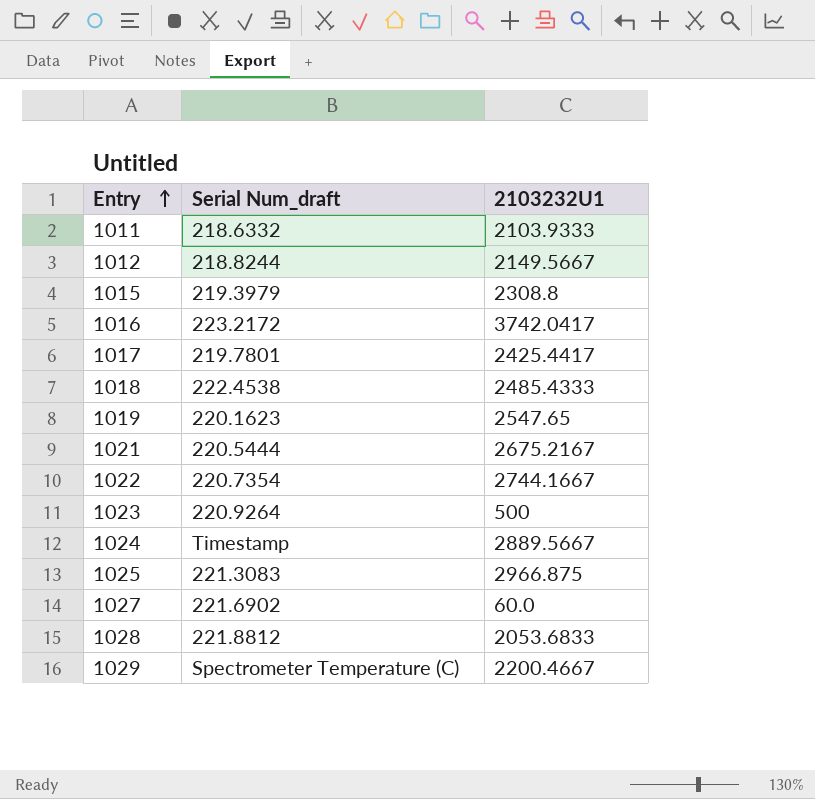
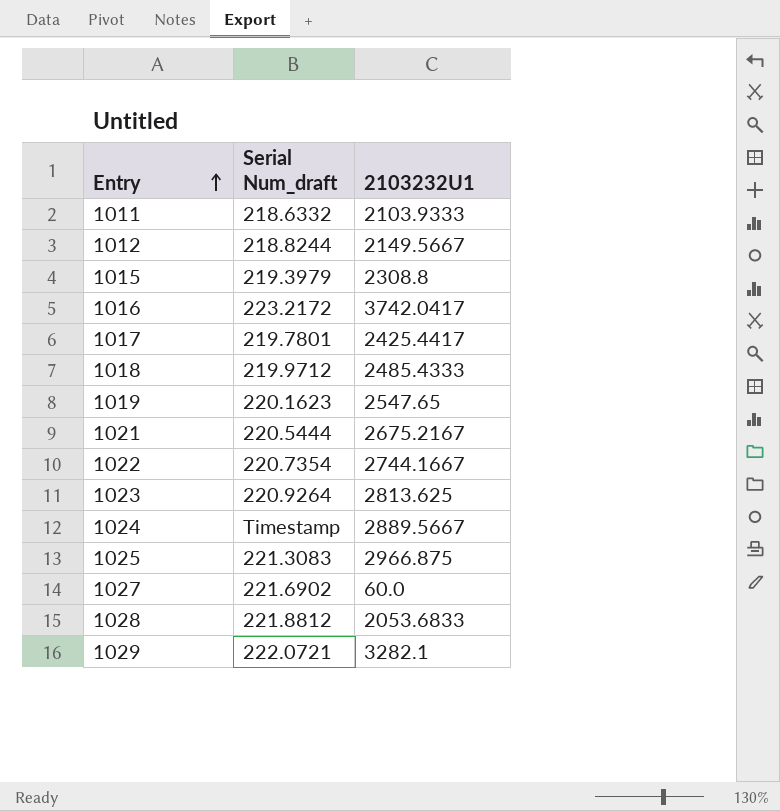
1018 | Serial Num_draft: 222.4538 -> 219.9712
1023 | 2103232U1: 500 -> 2813.625
1029 | Serial Num_draft: Spectrometer Temperature (C) -> 222.0721
1029 | 2103232U1: 2200.4667 -> 3282.1

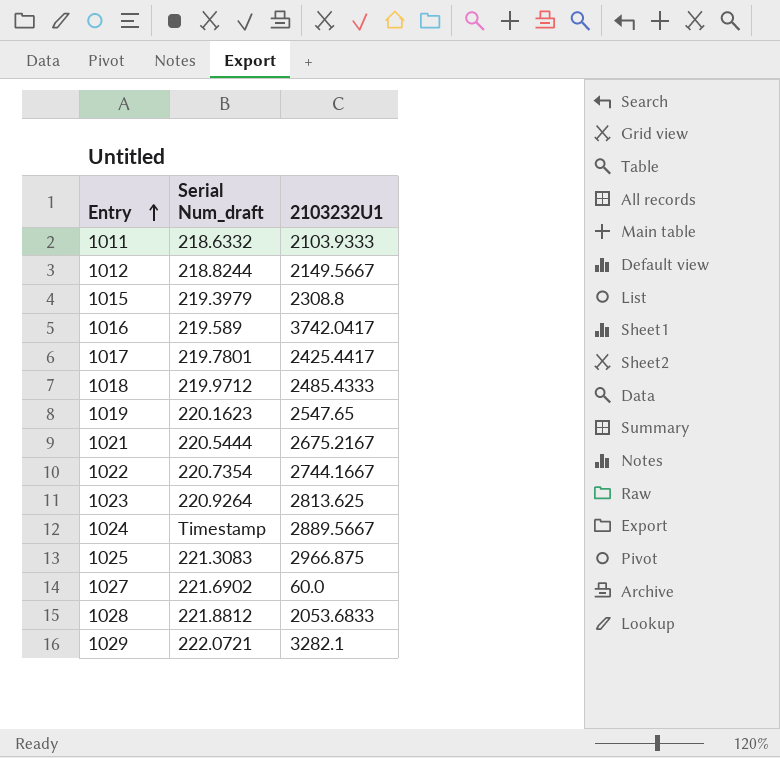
1016 | Serial Num_draft: 223.2172 -> 219.589

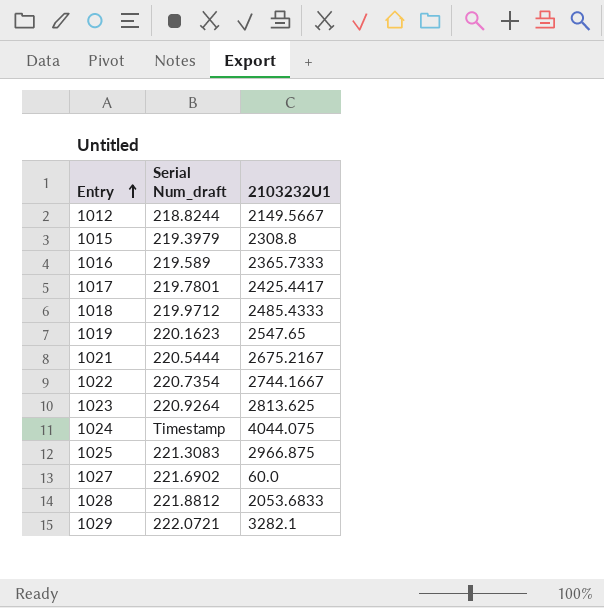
row 1011: 218.6332 | 2103.9333 -> none
1016 | 2103232U1: 3742.0417 -> 2365.7333
1024 | 2103232U1: 2889.5667 -> 4044.075

